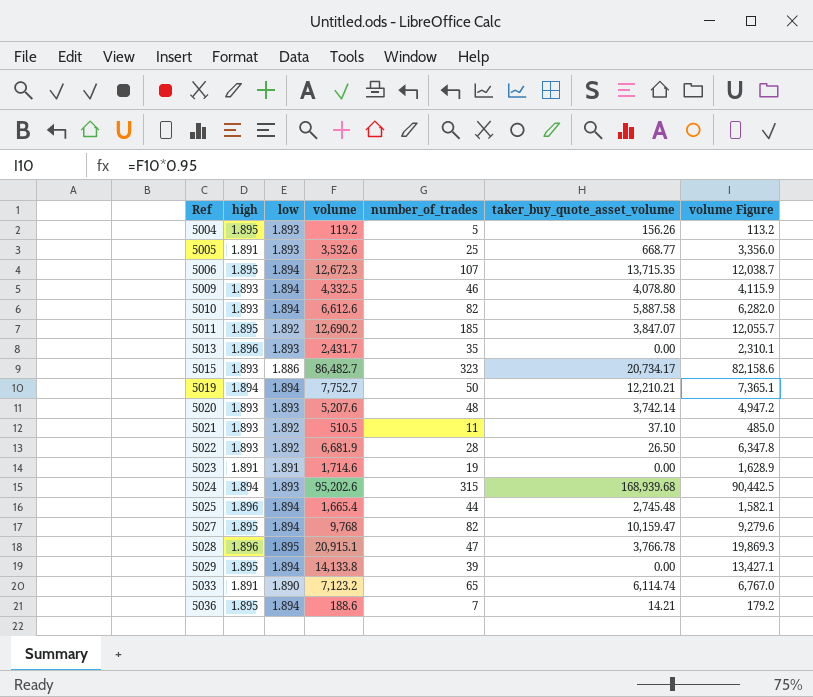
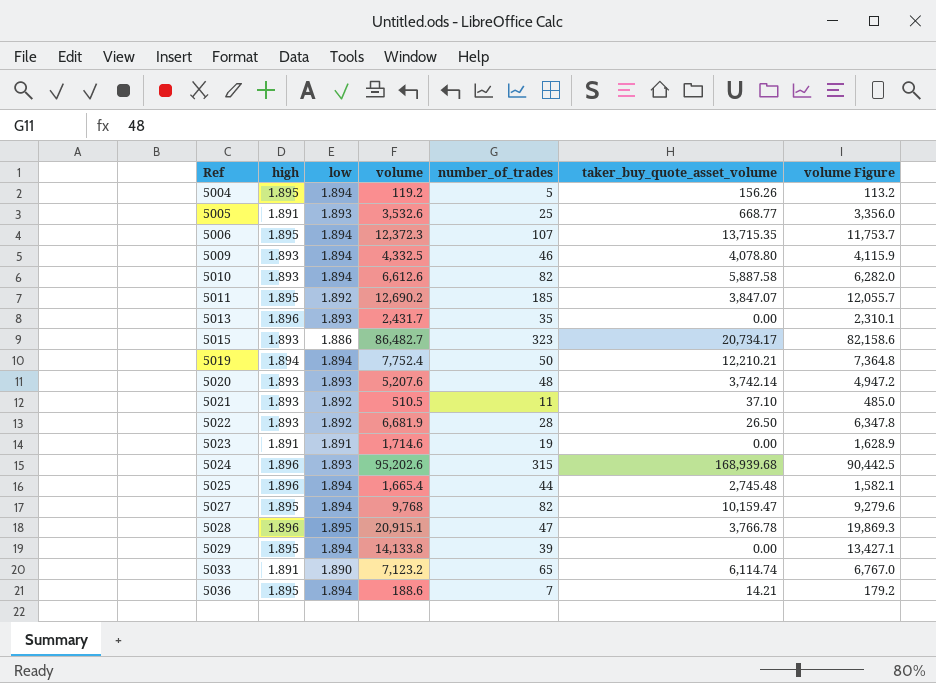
5004 | low: 1.893 -> 1.894
5006 | volume: 12,672.3 -> 12,372.3
5006 | volume Figure: 12,038.7 -> 11,753.7
5019 | volume: 7,752.7 -> 7,752.4
5019 | volume Figure: 7,365.1 -> 7,364.8
5024 | high: 1.894 -> 1.896

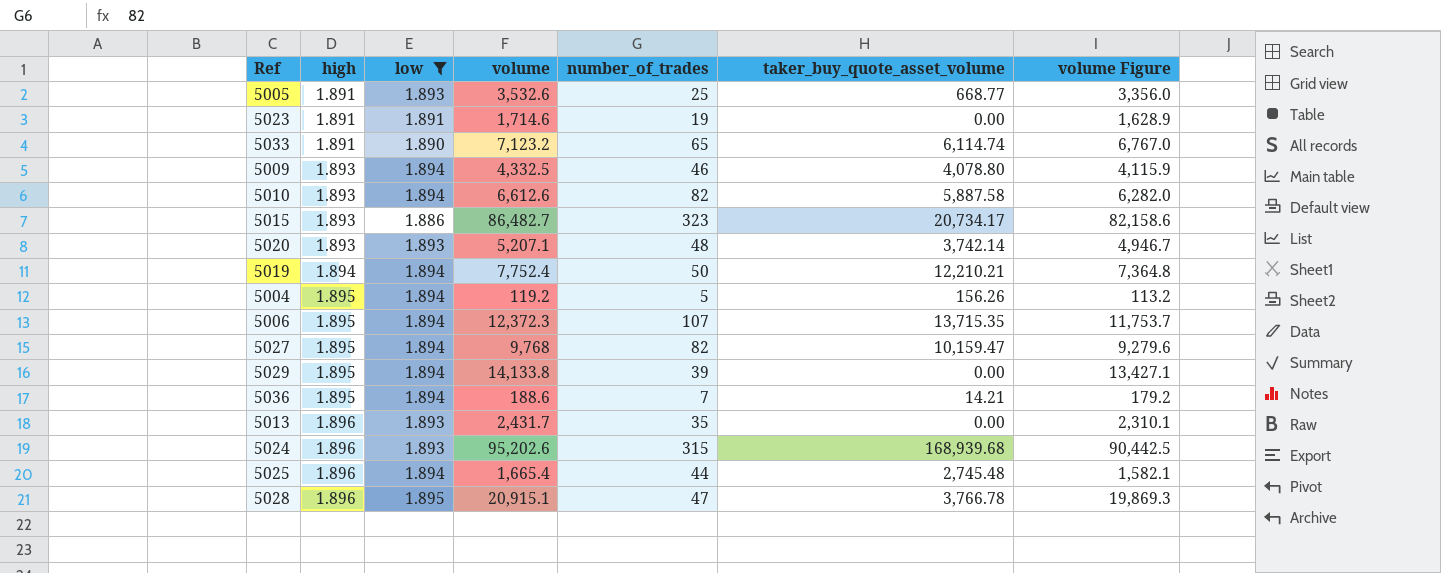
filter: none -> low != 1.892
row order: Ref ascending -> high ascending
5020 | volume: 5,207.6 -> 5,207.1
5020 | volume Figure: 4,947.2 -> 4,946.7

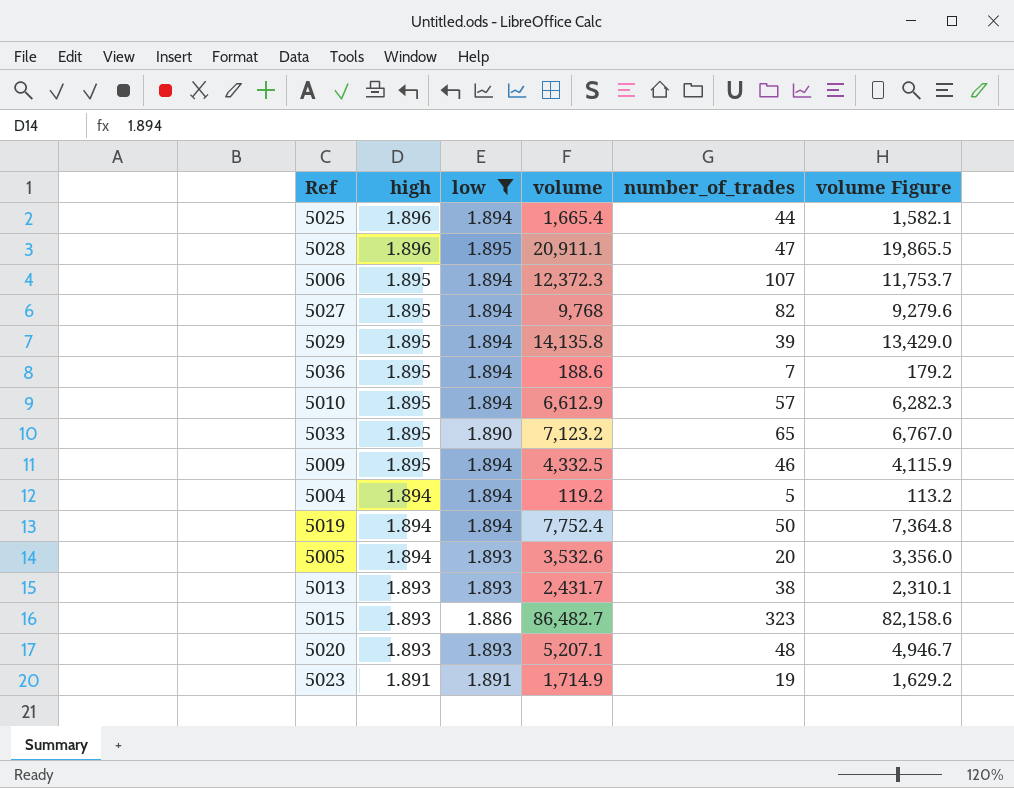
row order: high ascending -> high descending
column taker_buy_quote_asset_volume | position: 6 -> none
row 5024: 1.896 | 1.893 | 95,202.6 | 315 | 168,939.68 | 90,442.5 -> none
5028 | volume: 20,915.1 -> 20,911.1
5028 | volume Figure: 19,869.3 -> 19,865.5
5029 | volume: 14,133.8 -> 14,135.8
5029 | volume Figure: 13,427.1 -> 13,429.0
5010 | high: 1.893 -> 1.895
5010 | volume: 6,612.6 -> 6,612.9
5010 | number_of_trades: 82 -> 57
5010 | volume Figure: 6,282.0 -> 6,282.3
5033 | high: 1.891 -> 1.895
5009 | high: 1.893 -> 1.895
5004 | high: 1.895 -> 1.894
5005 | high: 1.891 -> 1.894
5005 | number_of_trades: 25 -> 20
5013 | high: 1.896 -> 1.893
5013 | number_of_trades: 35 -> 38
5023 | volume: 1,714.6 -> 1,714.9
5023 | volume Figure: 1,628.9 -> 1,629.2

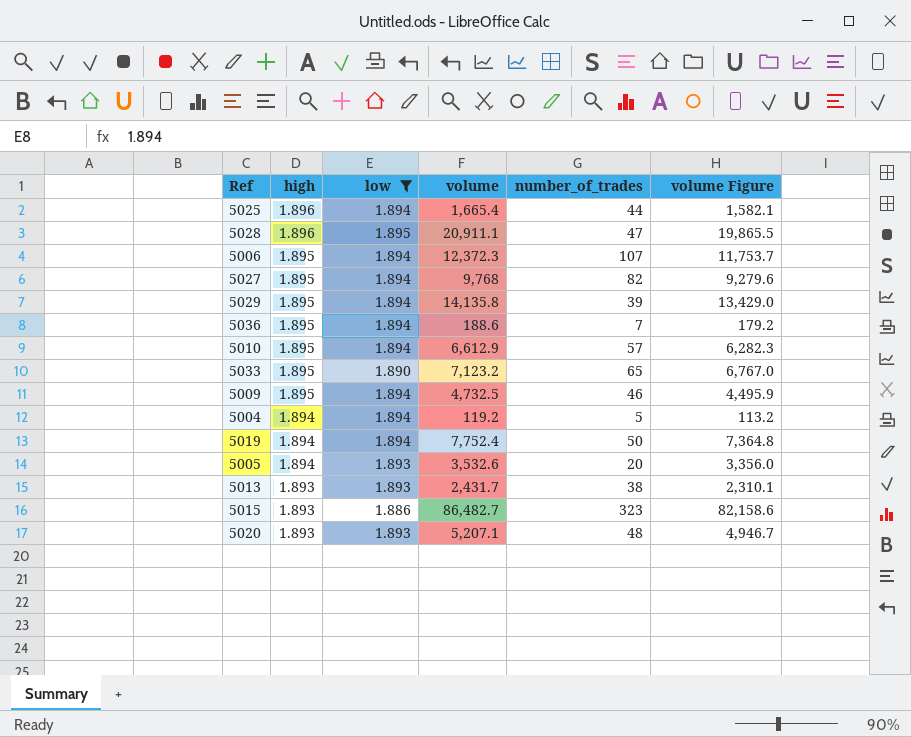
row 5023: 1.891 | 1.891 | 1,714.9 | 19 | 1,629.2 -> none
5009 | volume: 4,332.5 -> 4,732.5
5009 | volume Figure: 4,115.9 -> 4,495.9

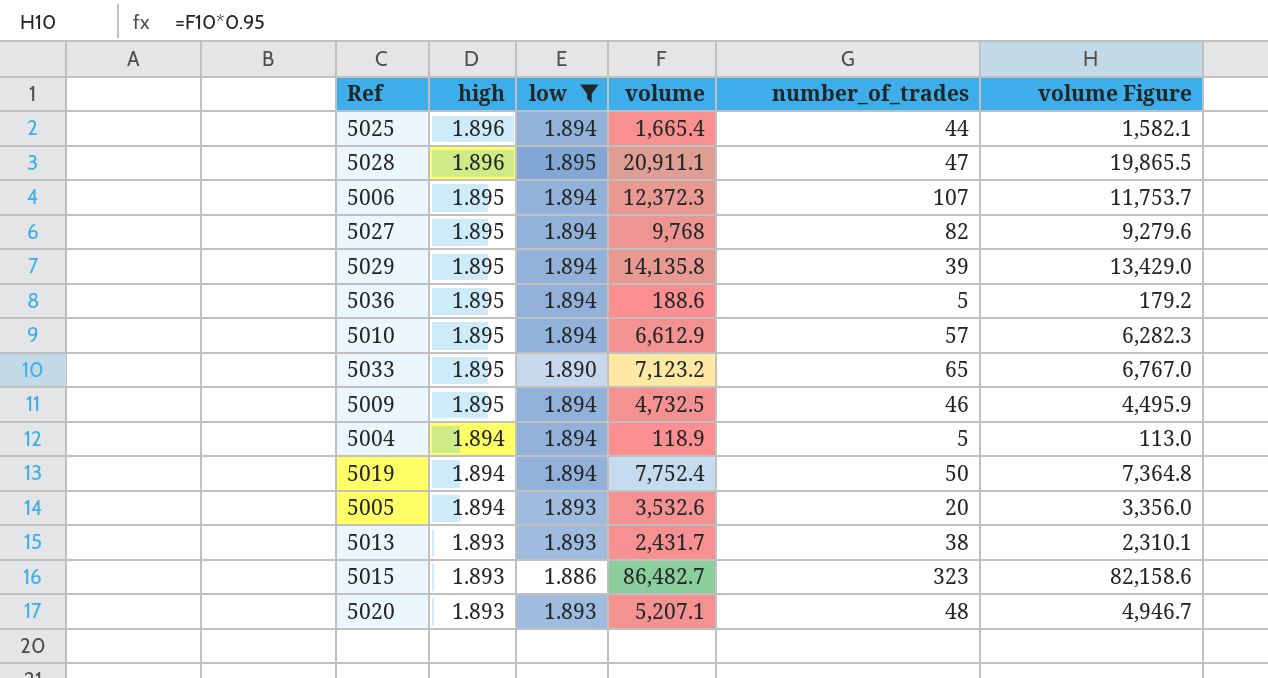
5036 | number_of_trades: 7 -> 5
5004 | volume: 119.2 -> 118.9
5004 | volume Figure: 113.2 -> 113.0

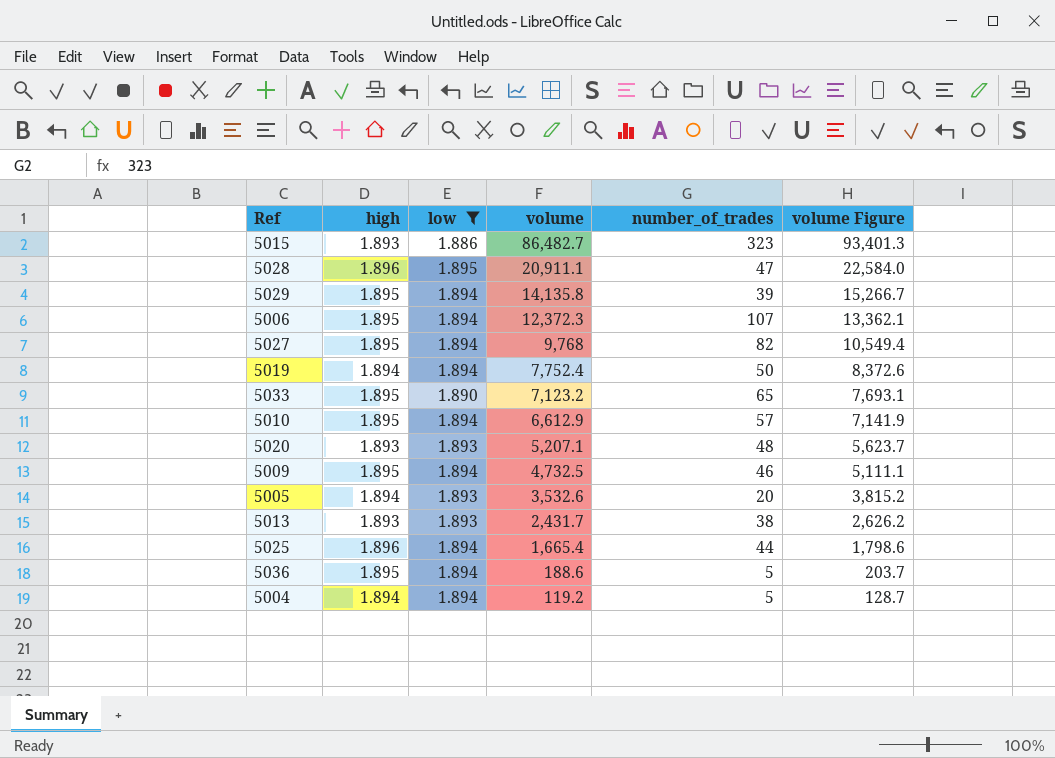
row order: high descending -> volume descending
column volume Figure | formula: [volume] * 0.95 -> [volume] * 1.08
5004 | volume: 118.9 -> 119.2

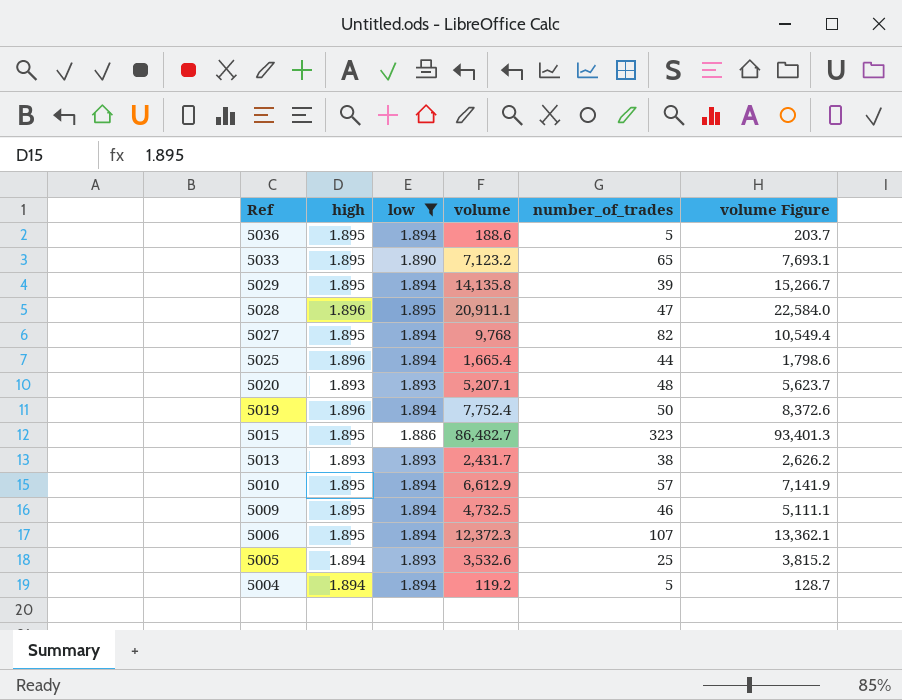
row order: volume descending -> Ref descending
5019 | high: 1.894 -> 1.896
5015 | high: 1.893 -> 1.895
5005 | number_of_trades: 20 -> 25

